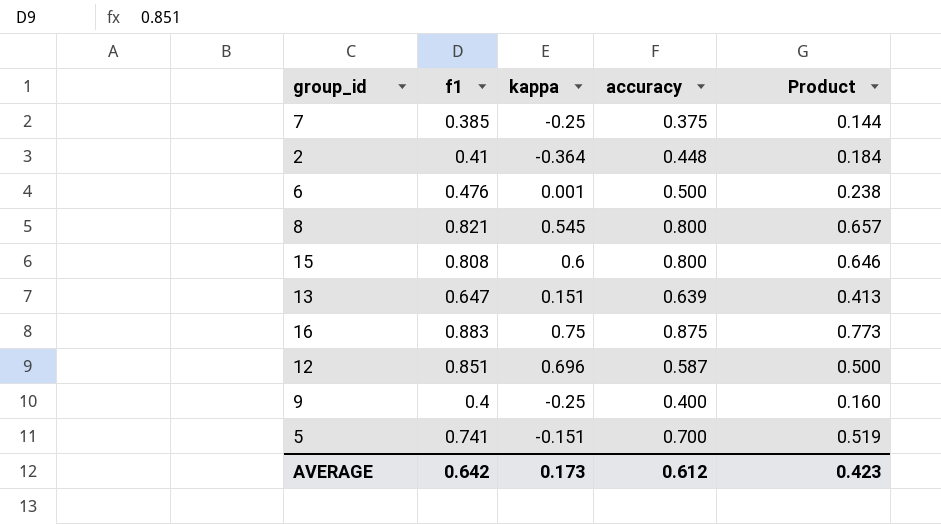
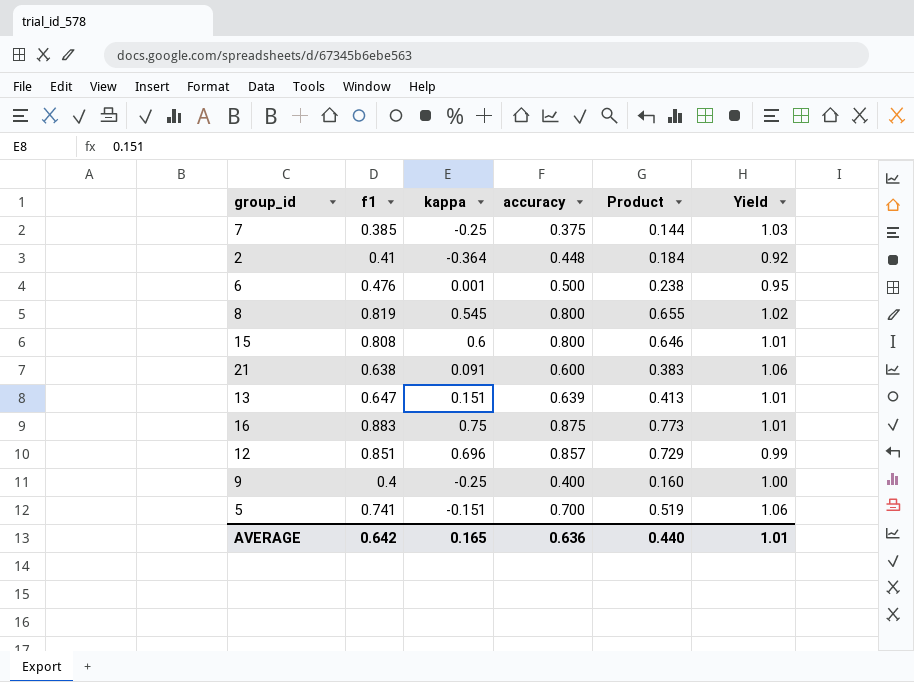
column Yield | formula: none -> [f1] / [accuracy]
8 | f1: 0.821 -> 0.819
8 | Product: 0.657 -> 0.655
row 21: none -> 0.638 | 0.091 | 0.600 | 0.383 | 1.06
12 | accuracy: 0.587 -> 0.857
12 | Product: 0.500 -> 0.729
AVERAGE | kappa: 0.173 -> 0.165
AVERAGE | accuracy: 0.612 -> 0.636
AVERAGE | Product: 0.423 -> 0.440

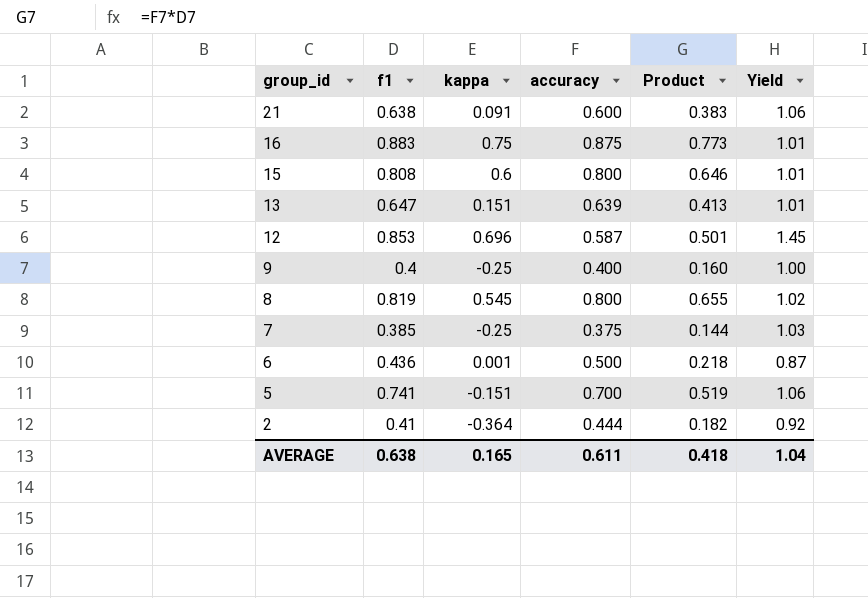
row order: none -> group_id descending
12 | f1: 0.851 -> 0.853
12 | accuracy: 0.857 -> 0.587
12 | Product: 0.729 -> 0.501
12 | Yield: 0.99 -> 1.45
6 | f1: 0.476 -> 0.436
6 | Product: 0.238 -> 0.218
6 | Yield: 0.95 -> 0.87
2 | accuracy: 0.448 -> 0.444
2 | Product: 0.184 -> 0.182
AVERAGE | f1: 0.642 -> 0.638
AVERAGE | accuracy: 0.636 -> 0.611
AVERAGE | Product: 0.440 -> 0.418
AVERAGE | Yield: 1.01 -> 1.04

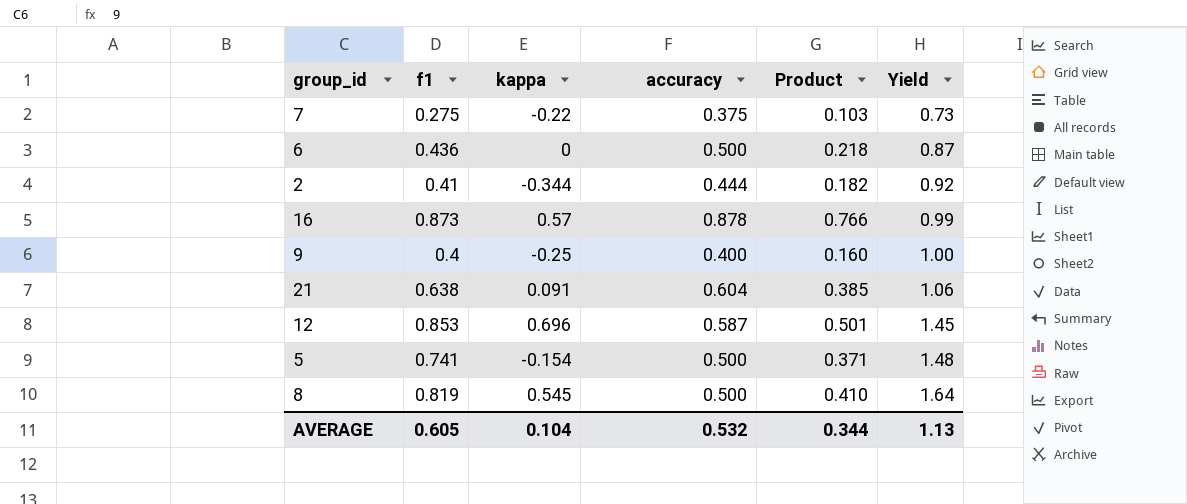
row order: group_id descending -> Yield ascending
row 15: 0.808 | 0.6 | 0.800 | 0.646 | 1.01 -> none
row 13: 0.647 | 0.151 | 0.639 | 0.413 | 1.01 -> none
7 | f1: 0.385 -> 0.275
7 | kappa: -0.25 -> -0.22
7 | Product: 0.144 -> 0.103
7 | Yield: 1.03 -> 0.73
6 | kappa: 0.001 -> 0
2 | kappa: -0.364 -> -0.344
16 | f1: 0.883 -> 0.873
16 | kappa: 0.75 -> 0.57
16 | accuracy: 0.875 -> 0.878
16 | Product: 0.773 -> 0.766
16 | Yield: 1.01 -> 0.99
21 | accuracy: 0.600 -> 0.604
21 | Product: 0.383 -> 0.385
5 | kappa: -0.151 -> -0.154
5 | accuracy: 0.700 -> 0.500
5 | Product: 0.519 -> 0.371
5 | Yield: 1.06 -> 1.48
8 | accuracy: 0.800 -> 0.500
8 | Product: 0.655 -> 0.410
8 | Yield: 1.02 -> 1.64
AVERAGE | f1: 0.638 -> 0.605
AVERAGE | kappa: 0.165 -> 0.104
AVERAGE | accuracy: 0.611 -> 0.532
AVERAGE | Product: 0.418 -> 0.344
AVERAGE | Yield: 1.04 -> 1.13

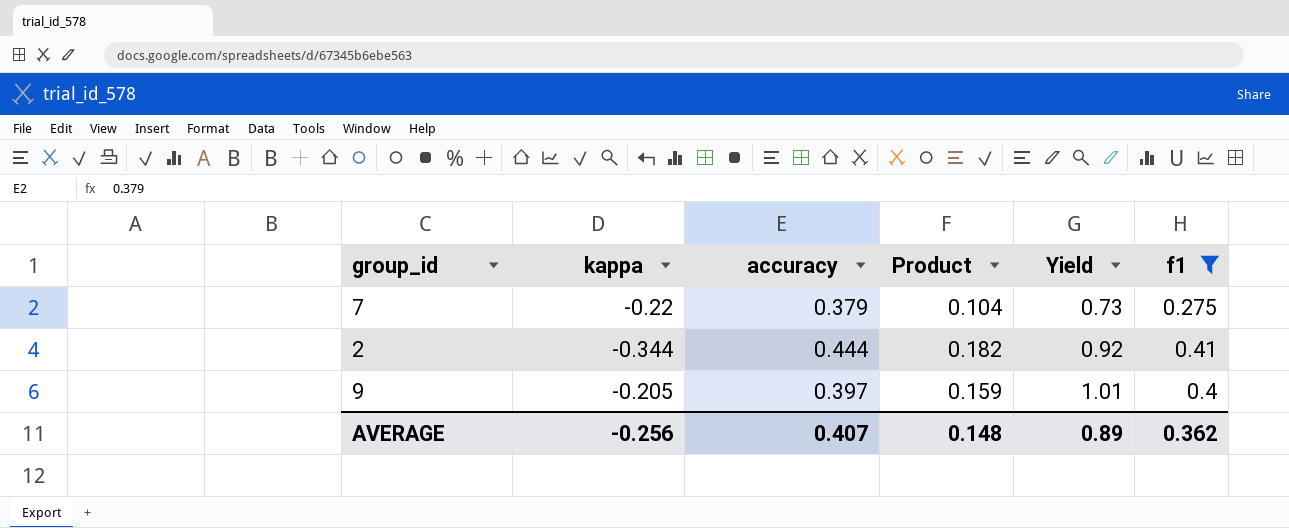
filter: none -> f1 <= 0.41
column f1 | position: 2 -> 6
7 | accuracy: 0.375 -> 0.379
7 | Product: 0.103 -> 0.104
9 | kappa: -0.25 -> -0.205
9 | accuracy: 0.400 -> 0.397
9 | Product: 0.160 -> 0.159
9 | Yield: 1.00 -> 1.01
AVERAGE | kappa: 0.104 -> -0.256
AVERAGE | accuracy: 0.532 -> 0.407
AVERAGE | Product: 0.344 -> 0.148
AVERAGE | Yield: 1.13 -> 0.89
AVERAGE | f1: 0.605 -> 0.362

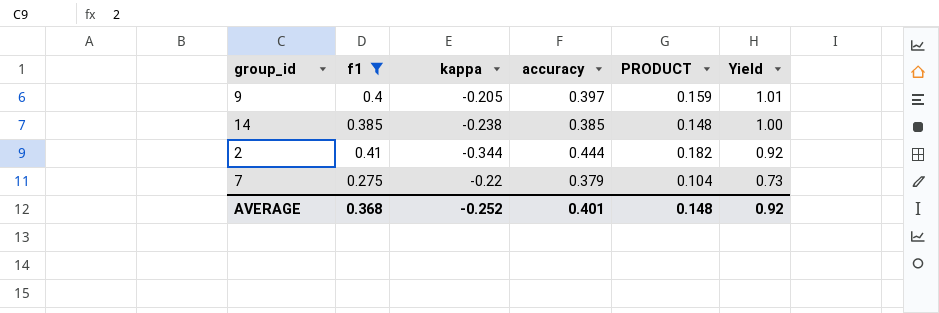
row order: Yield ascending -> Yield descending
column f1 | position: 6 -> 2
column name: Product -> PRODUCT
row 14: none -> 0.385 | -0.238 | 0.385 | 0.148 | 1.00
AVERAGE | f1: 0.362 -> 0.368
AVERAGE | kappa: -0.256 -> -0.252
AVERAGE | accuracy: 0.407 -> 0.401
AVERAGE | Yield: 0.89 -> 0.92

